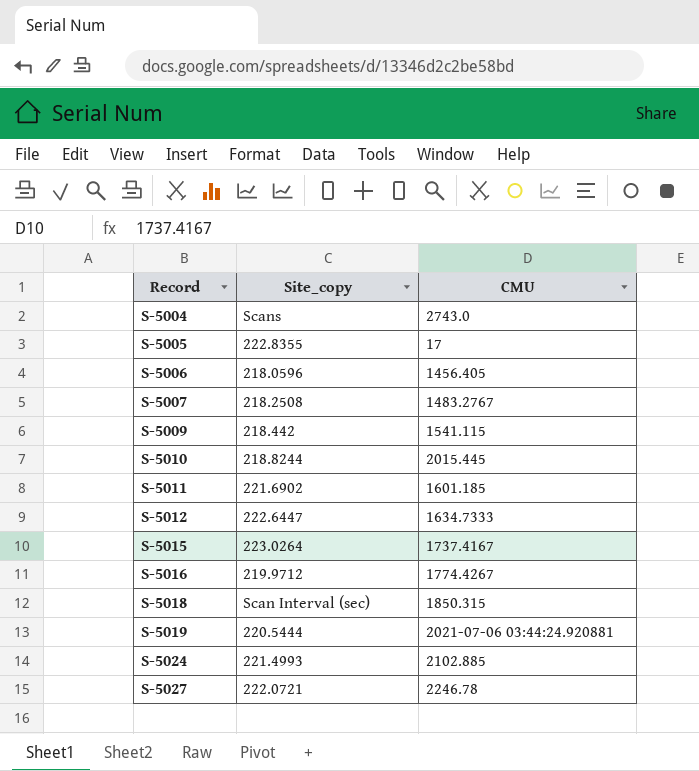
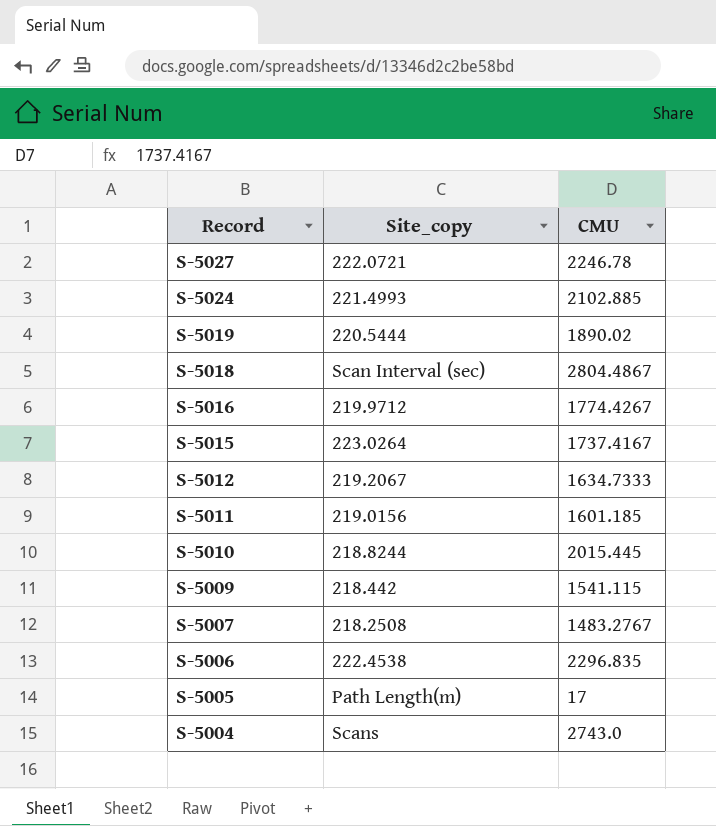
row order: Record ascending -> Record descending
S-5019 | CMU: 2021-07-06 03:44:24.920881 -> 1890.02
S-5018 | CMU: 1850.315 -> 2804.4867
S-5012 | Site_copy: 222.6447 -> 219.2067
S-5011 | Site_copy: 221.6902 -> 219.0156
S-5006 | Site_copy: 218.0596 -> 222.4538
S-5006 | CMU: 1456.405 -> 2296.835
S-5005 | Site_copy: 222.8355 -> Path Length(m)

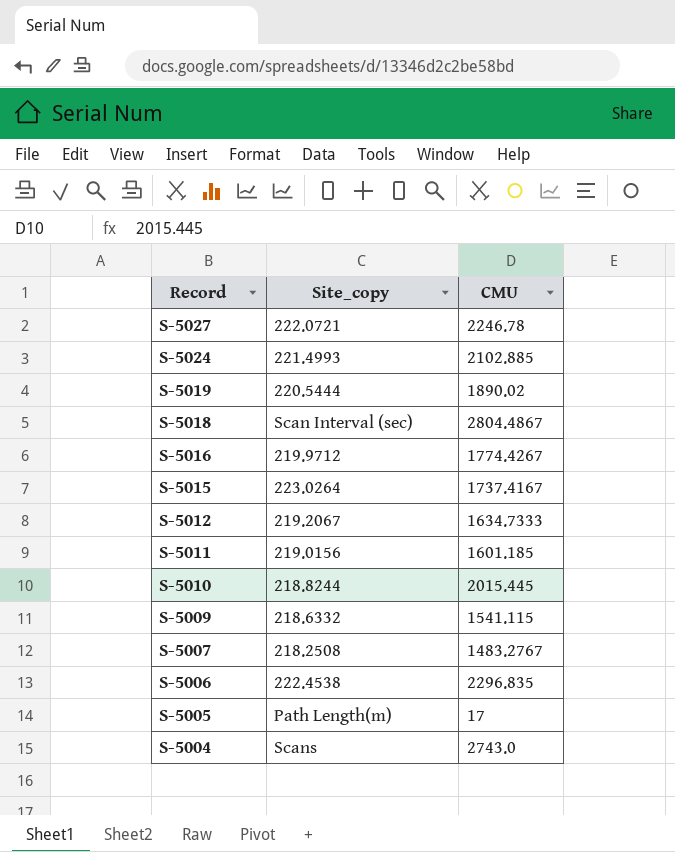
S-5009 | Site_copy: 218.442 -> 218.6332

